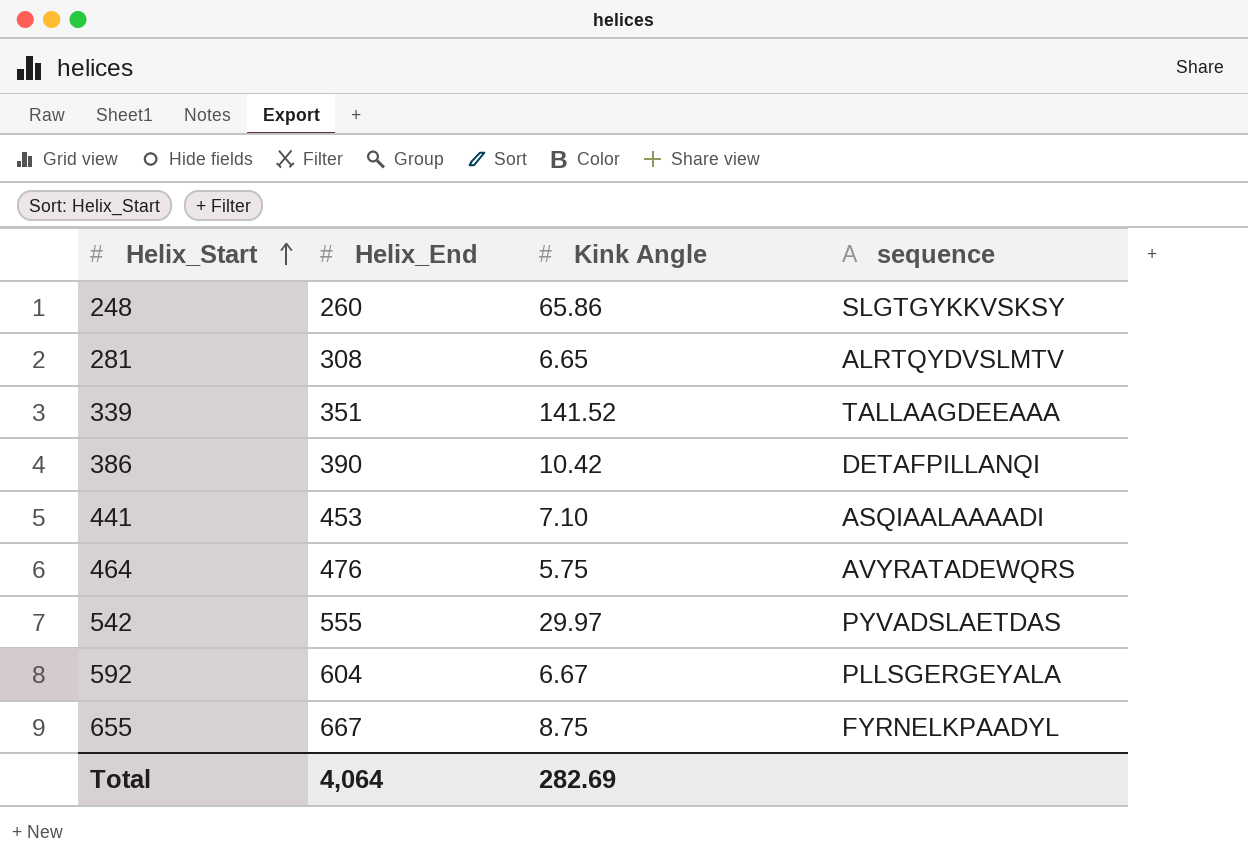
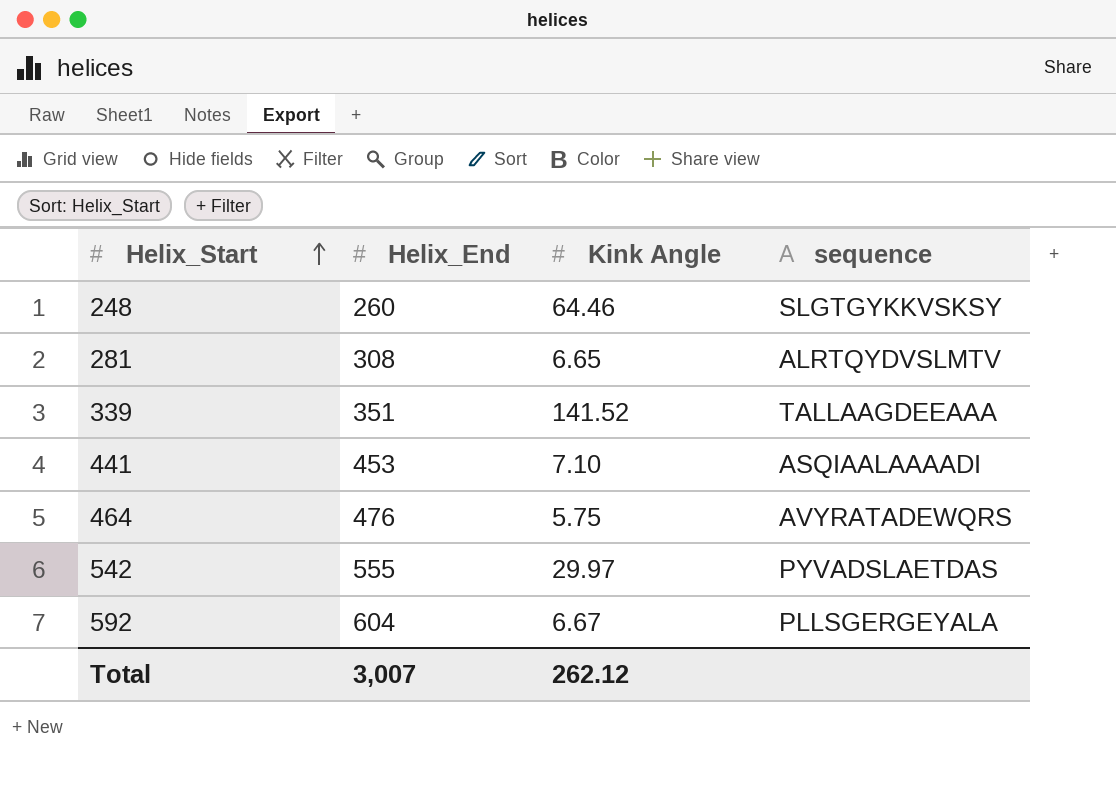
row 386: 390 | 10.42 | DETAFPILLANQI -> none
row 655: 667 | 8.75 | FYRNELKPAADYL -> none
248 | Kink Angle: 65.86 -> 64.46
Total | Helix_End: 4,064 -> 3,007
Total | Kink Angle: 282.69 -> 262.12

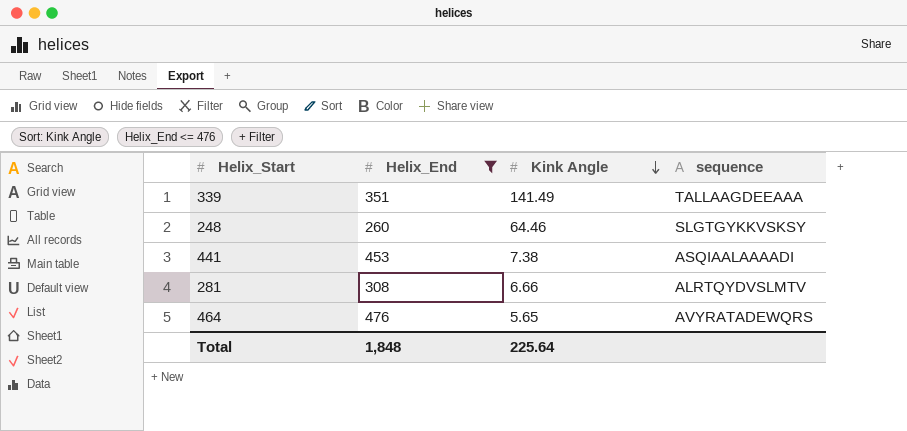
filter: none -> Helix_End <= 476
row order: Helix_Start ascending -> Kink Angle descending
339 | Kink Angle: 141.52 -> 141.49
441 | Kink Angle: 7.10 -> 7.38
281 | Kink Angle: 6.65 -> 6.66
464 | Kink Angle: 5.75 -> 5.65
Total | Helix_End: 3,007 -> 1,848
Total | Kink Angle: 262.12 -> 225.64

